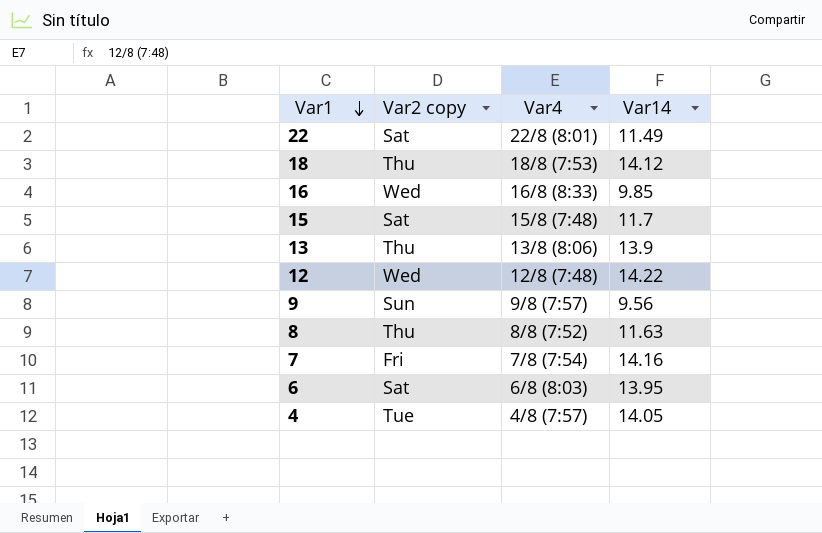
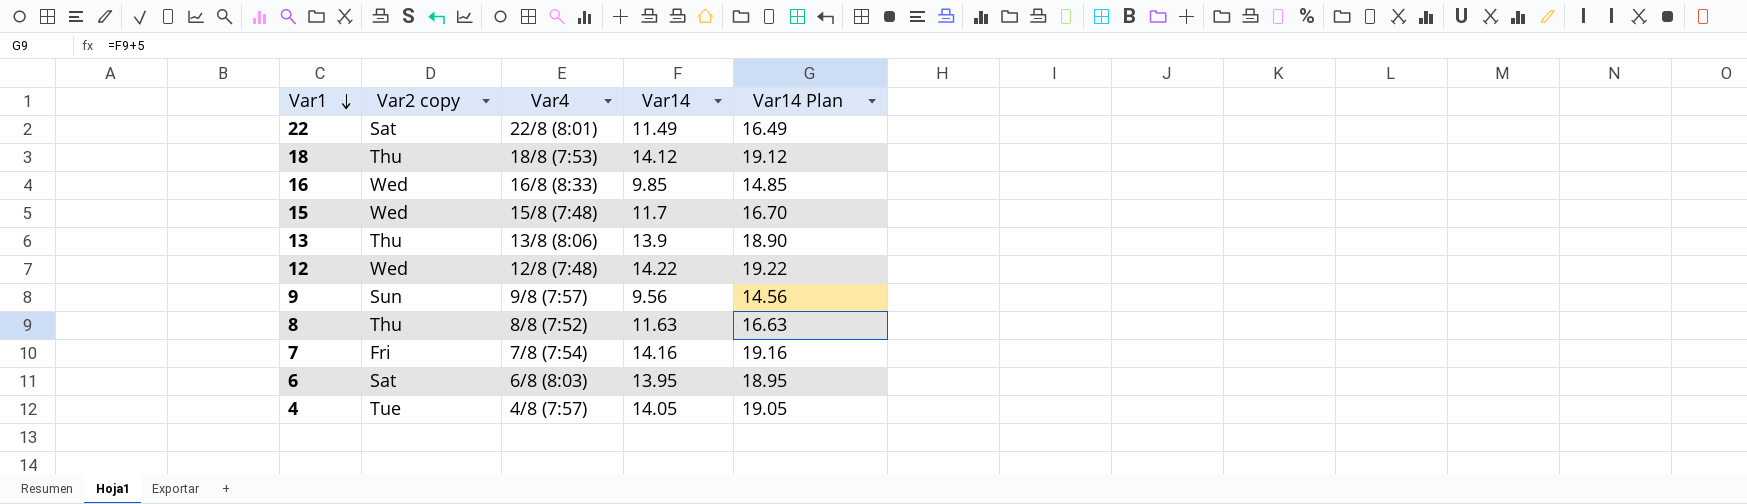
column Var14 Plan | formula: none -> [Var14] + 5
15 | Var2 copy: Sat -> Wed

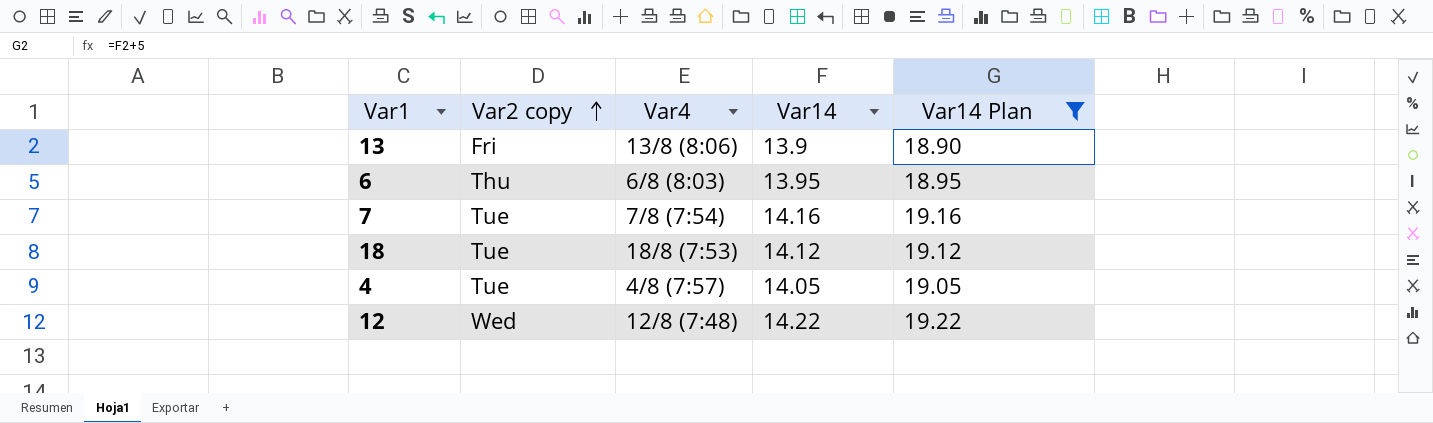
filter: none -> Var14 Plan >= 18.90
row order: Var1 descending -> Var2 copy ascending
13 | Var2 copy: Thu -> Fri
6 | Var2 copy: Sat -> Thu
7 | Var2 copy: Fri -> Tue
18 | Var2 copy: Thu -> Tue

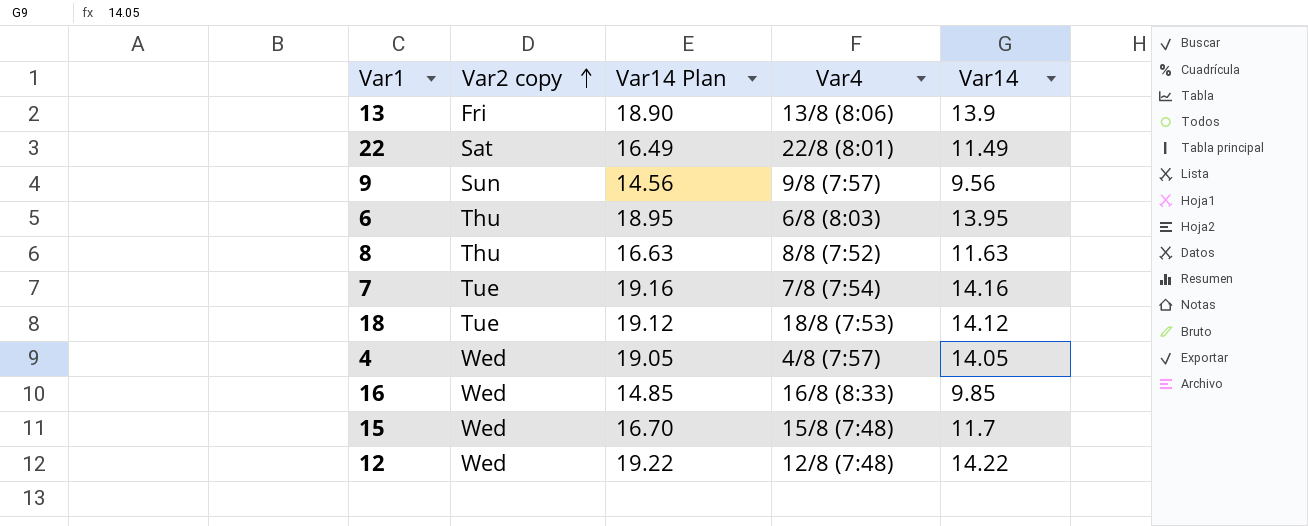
filter: Var14 Plan >= 18.90 -> none
column Var14 Plan | position: 5 -> 3
4 | Var2 copy: Tue -> Wed

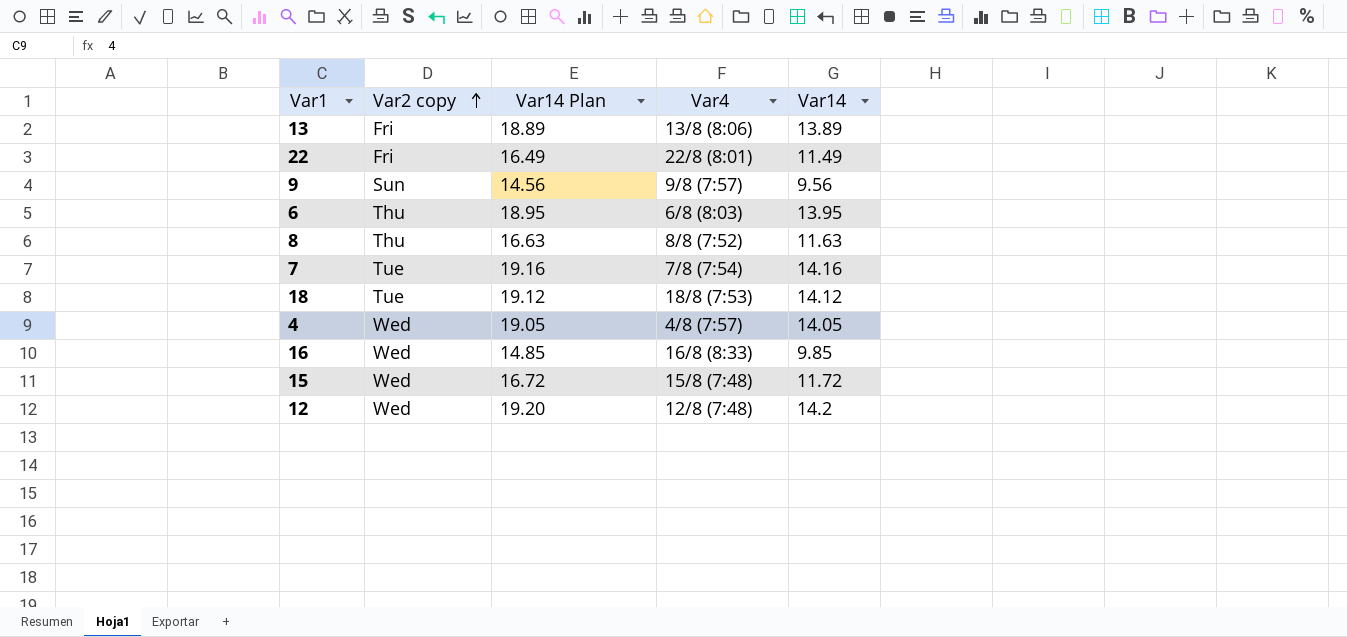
13 | Var14 Plan: 18.90 -> 18.89
13 | Var14: 13.9 -> 13.89
22 | Var2 copy: Sat -> Fri
15 | Var14 Plan: 16.70 -> 16.72
15 | Var14: 11.7 -> 11.72
12 | Var14 Plan: 19.22 -> 19.20
12 | Var14: 14.22 -> 14.2

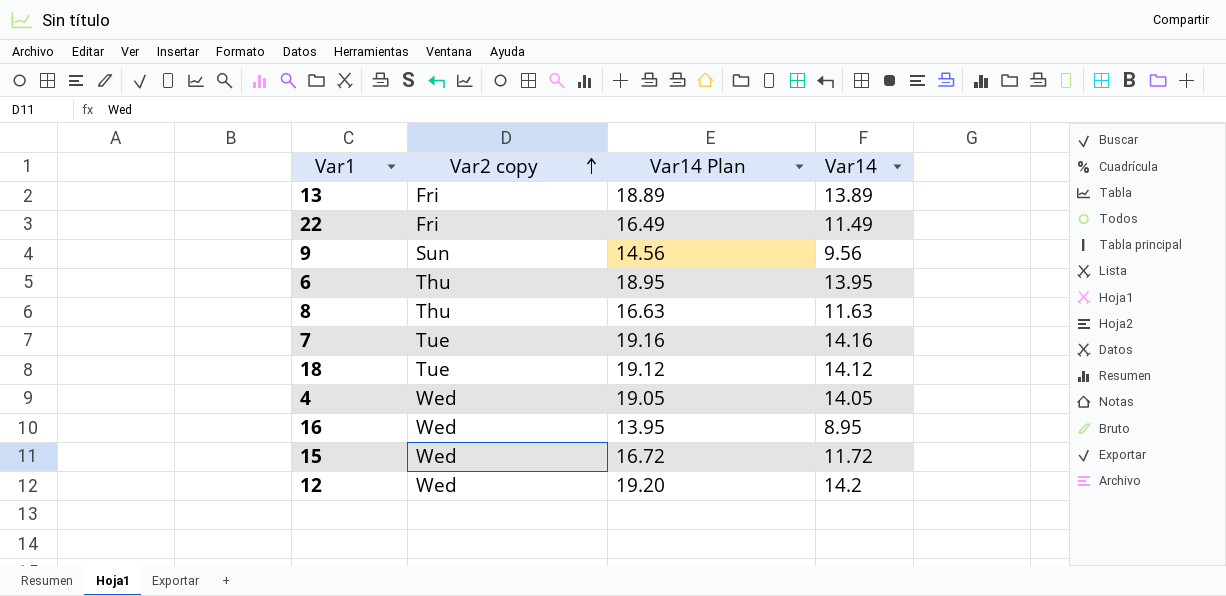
column Var4 | position: 4 -> none
16 | Var14 Plan: 14.85 -> 13.95
16 | Var14: 9.85 -> 8.95

